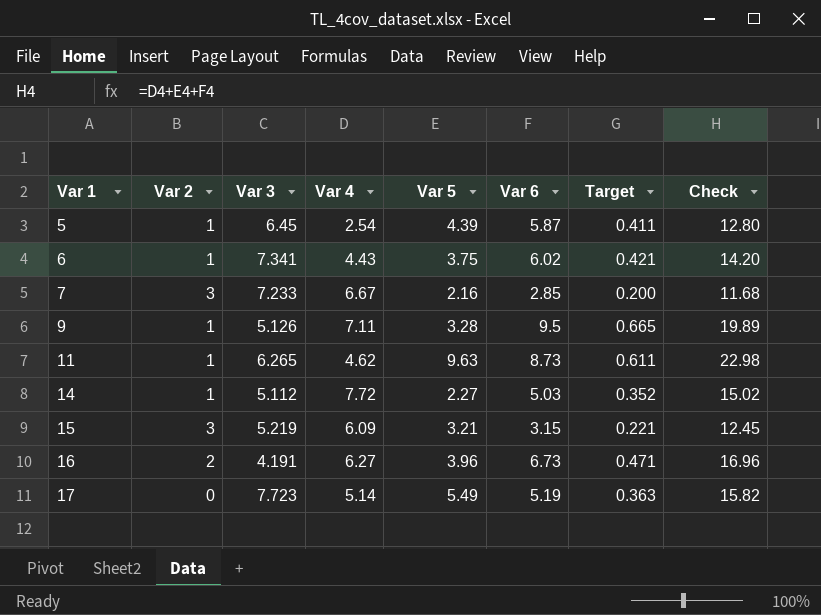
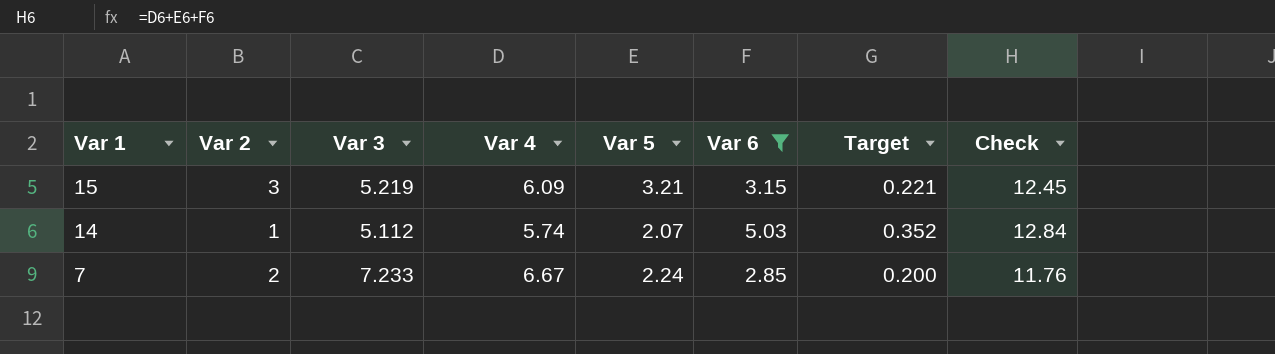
filter: none -> Var 6 <= 5.03
row order: Var 1 ascending -> Var 1 descending
14 | Var 4: 7.72 -> 5.74
14 | Var 5: 2.27 -> 2.07
14 | Check: 15.02 -> 12.84
7 | Var 2: 3 -> 2
7 | Var 5: 2.16 -> 2.24
7 | Check: 11.68 -> 11.76

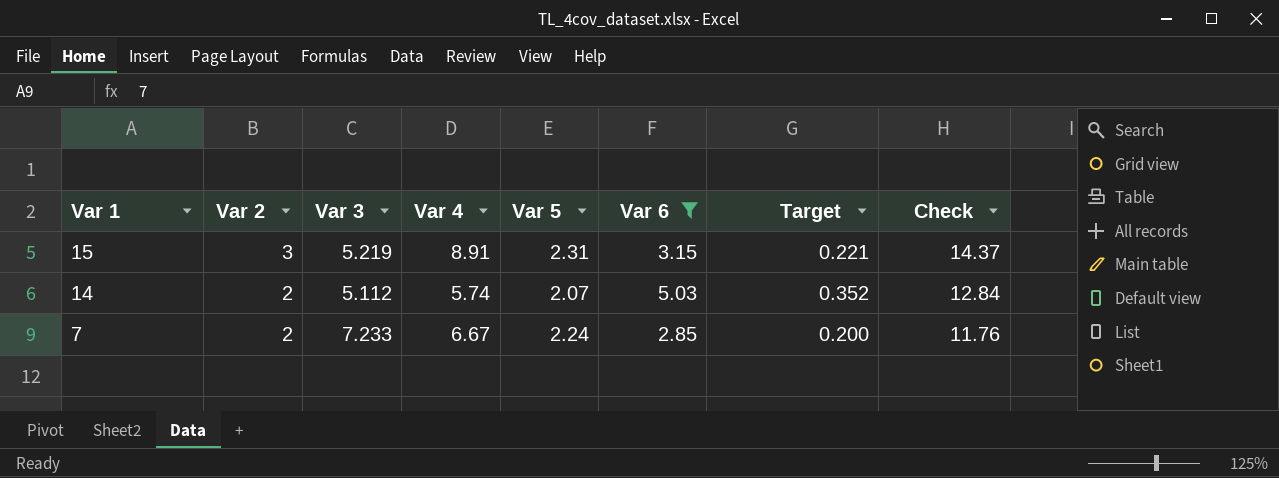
15 | Var 4: 6.09 -> 8.91
15 | Var 5: 3.21 -> 2.31
15 | Check: 12.45 -> 14.37
14 | Var 2: 1 -> 2

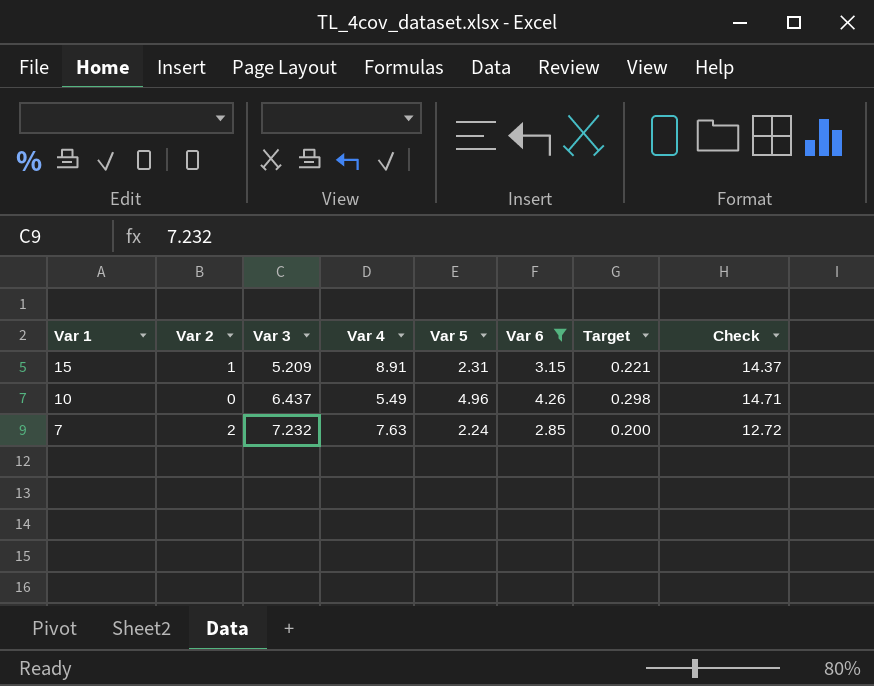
row 14: 2 | 5.112 | 5.74 | 2.07 | 5.03 | 0.352 | 12.84 -> none
15 | Var 2: 3 -> 1
15 | Var 3: 5.219 -> 5.209
row 10: none -> 0 | 6.437 | 5.49 | 4.96 | 4.26 | 0.298 | 14.71
7 | Var 3: 7.233 -> 7.232
7 | Var 4: 6.67 -> 7.63
7 | Check: 11.76 -> 12.72

